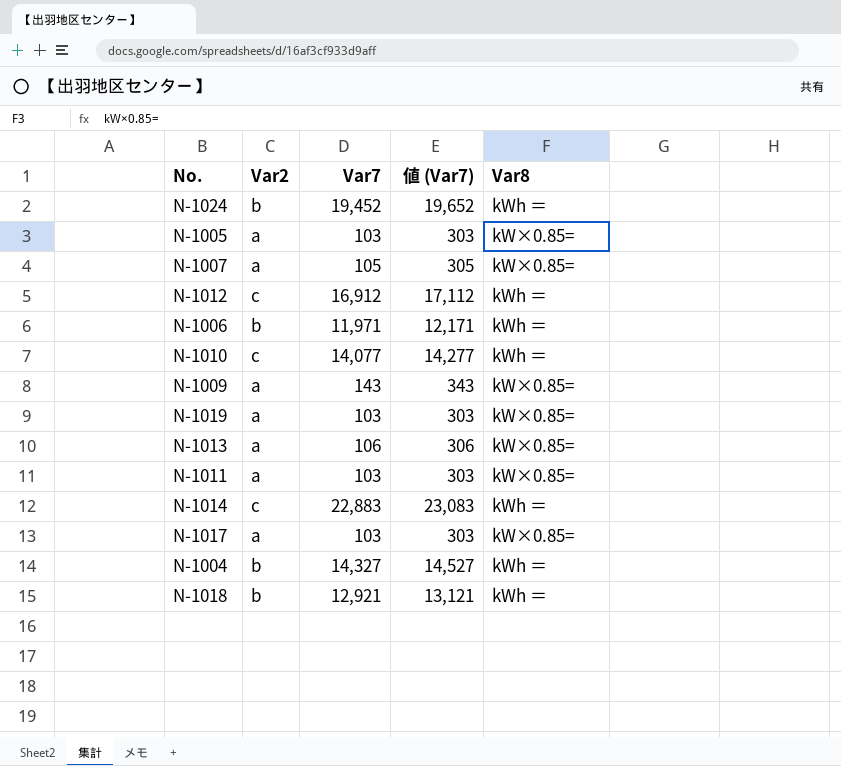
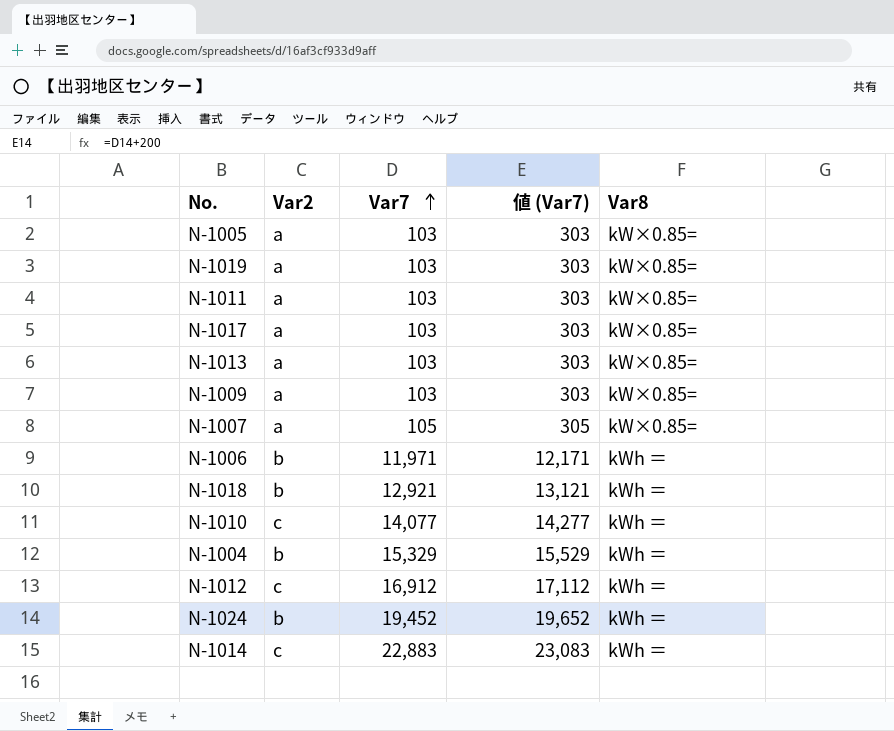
row order: none -> Var7 ascending
N-1013 | Var7: 106 -> 103
N-1013 | 値 (Var7): 306 -> 303
N-1009 | Var7: 143 -> 103
N-1009 | 値 (Var7): 343 -> 303
N-1004 | Var7: 14,327 -> 15,329
N-1004 | 値 (Var7): 14,527 -> 15,529

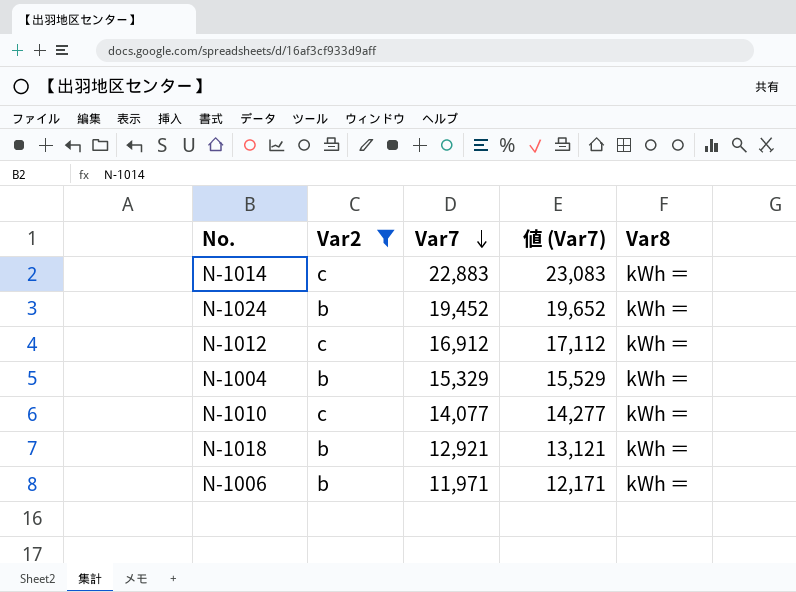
filter: none -> Var2 != a
row order: Var7 ascending -> Var7 descending

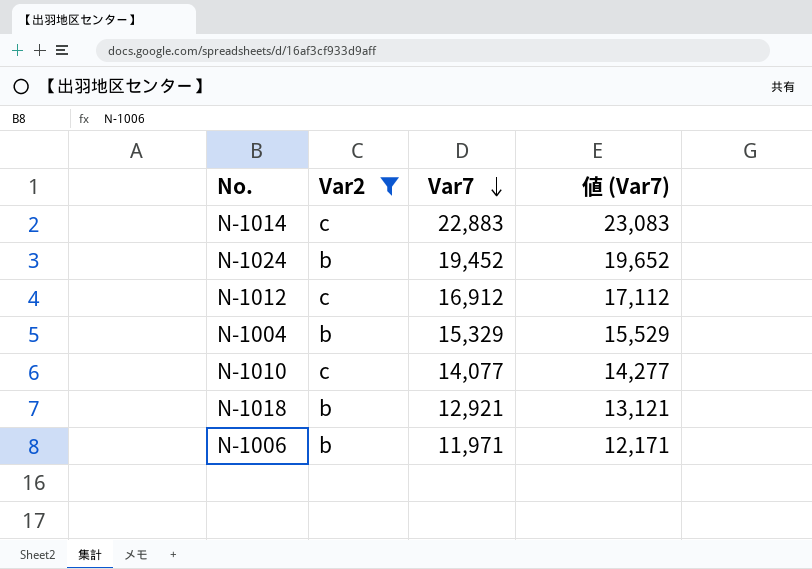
column Var8 | position: 5 -> none

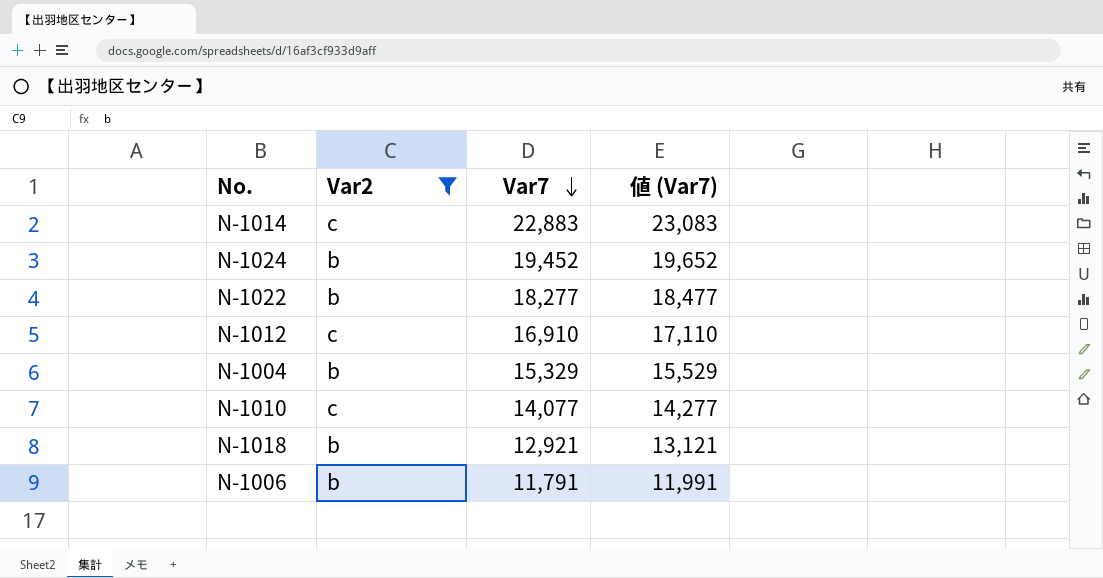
row N-1022: none -> b | 18,277 | 18,477
N-1012 | Var7: 16,912 -> 16,910
N-1012 | 値 (Var7): 17,112 -> 17,110
N-1006 | Var7: 11,971 -> 11,791
N-1006 | 値 (Var7): 12,171 -> 11,991

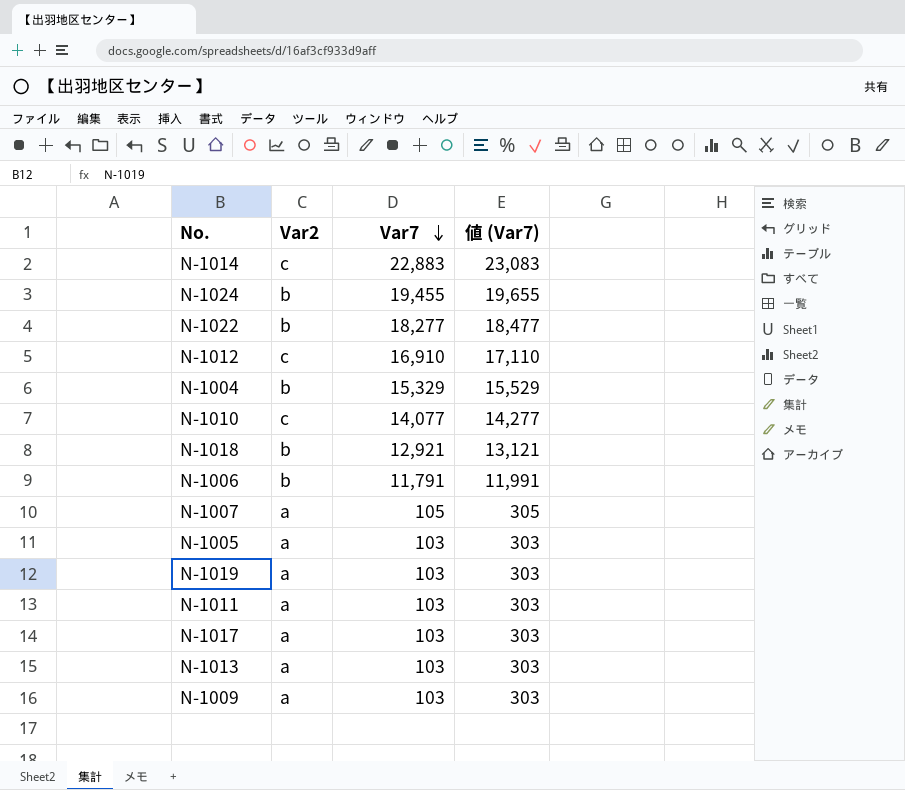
filter: Var2 != a -> none
N-1024 | Var7: 19,452 -> 19,455
N-1024 | 値 (Var7): 19,652 -> 19,655

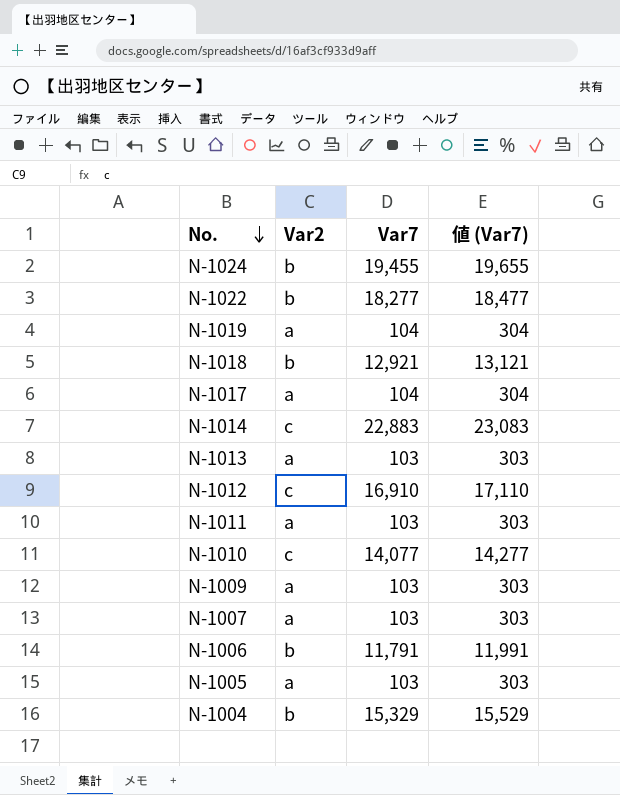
row order: Var7 descending -> No. descending
N-1019 | Var7: 103 -> 104
N-1019 | 値 (Var7): 303 -> 304
N-1017 | Var7: 103 -> 104
N-1017 | 値 (Var7): 303 -> 304
N-1007 | Var7: 105 -> 103
N-1007 | 値 (Var7): 305 -> 303

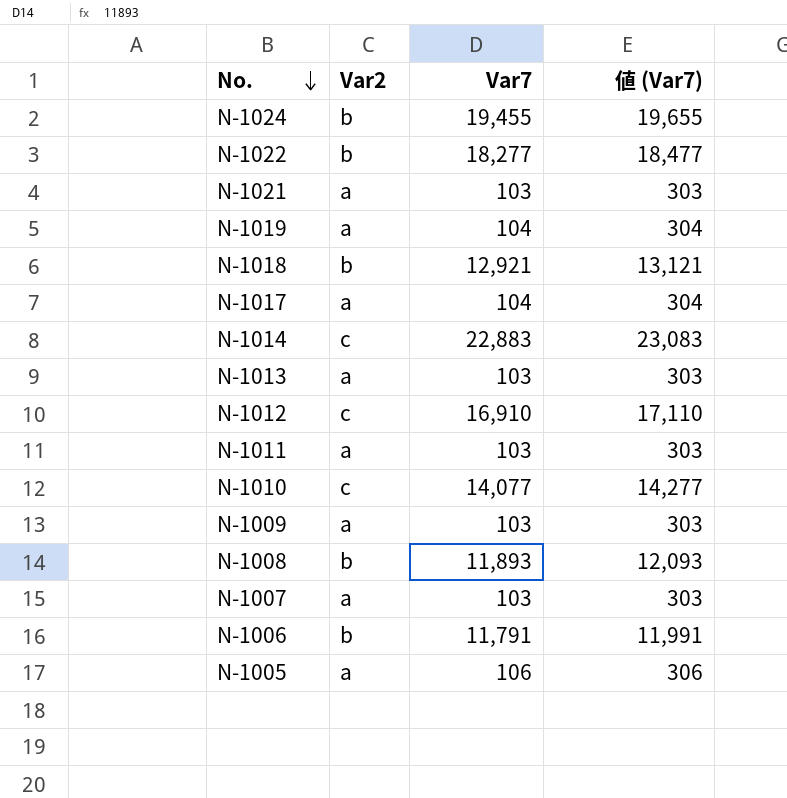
row N-1004: b | 15,329 | 15,529 -> none
row N-1021: none -> a | 103 | 303
row N-1008: none -> b | 11,893 | 12,093
N-1005 | Var7: 103 -> 106
N-1005 | 値 (Var7): 303 -> 306

